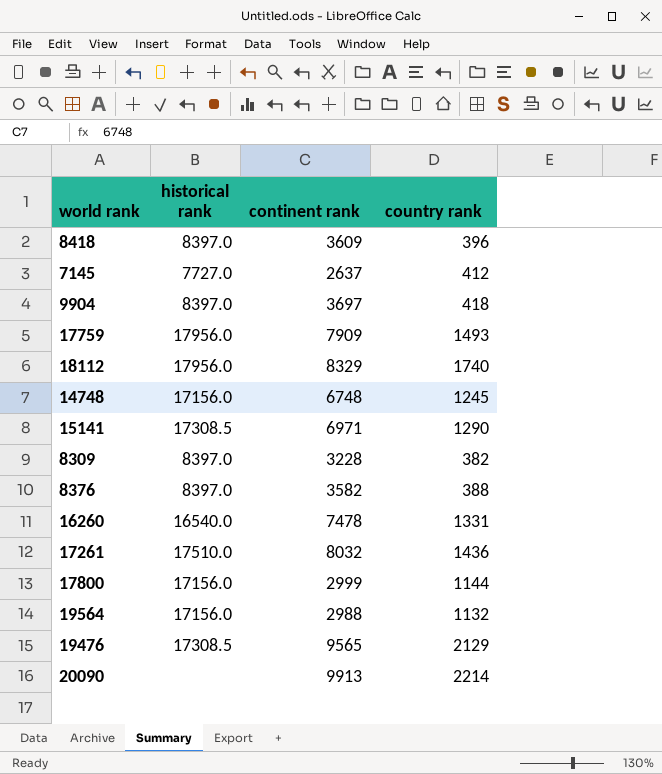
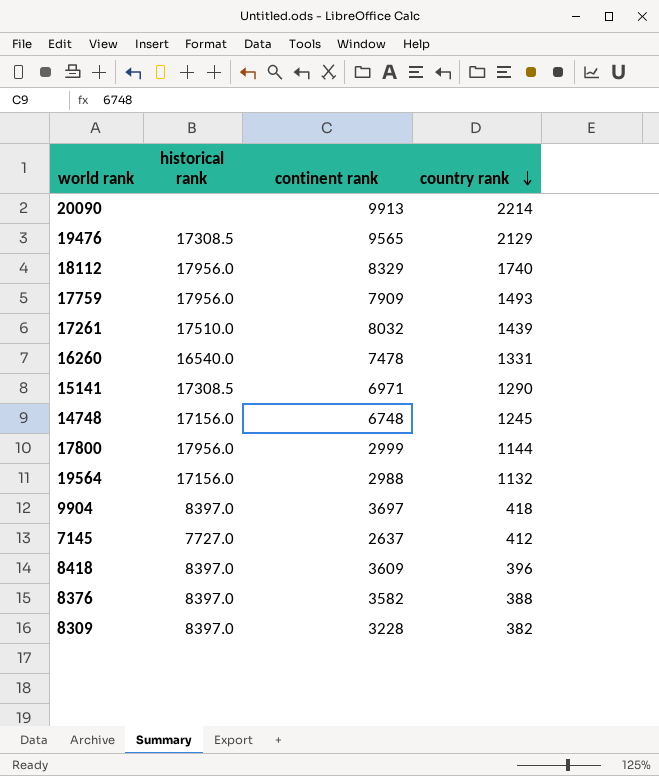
row order: none -> country rank descending
17261 | country rank: 1436 -> 1439
17800 | historical rank: 17156.0 -> 17956.0

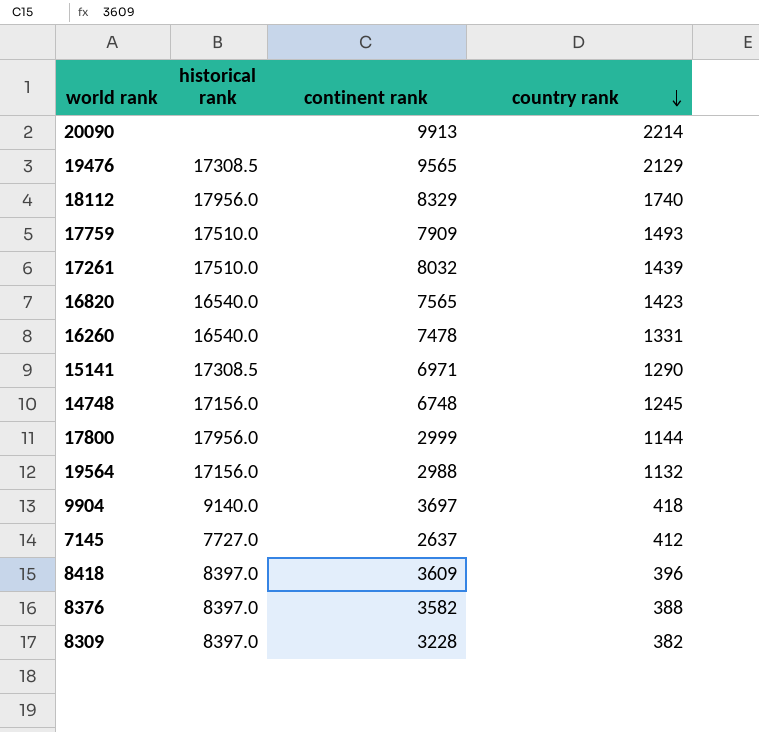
17759 | historical rank: 17956.0 -> 17510.0
row 16820: none -> 16540.0 | 7565 | 1423
9904 | historical rank: 8397.0 -> 9140.0

